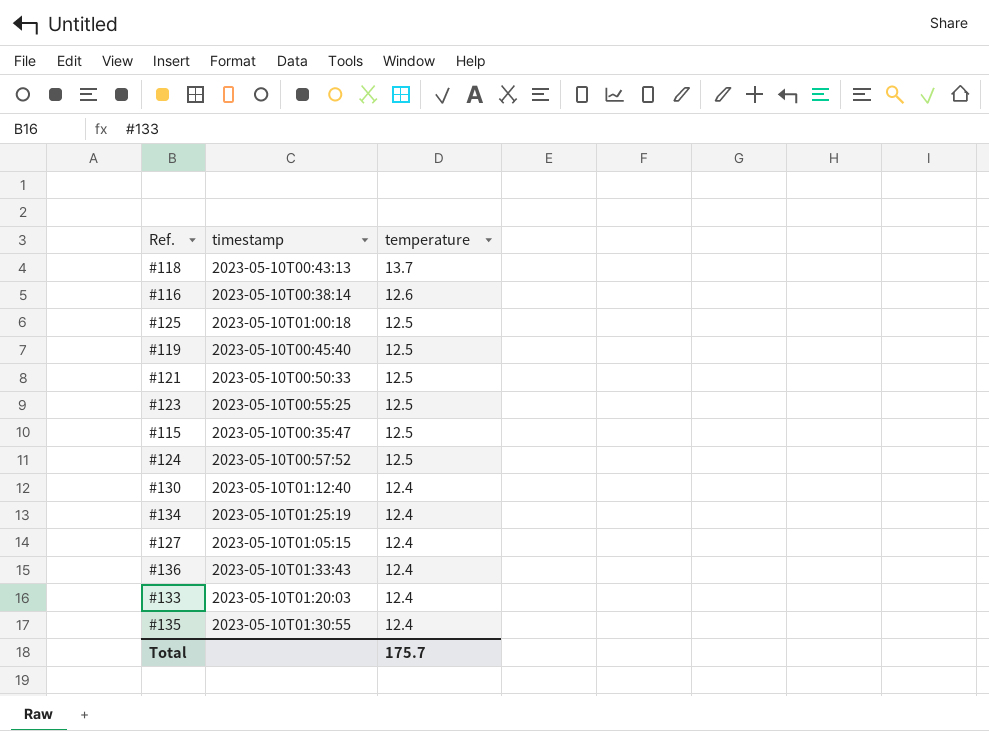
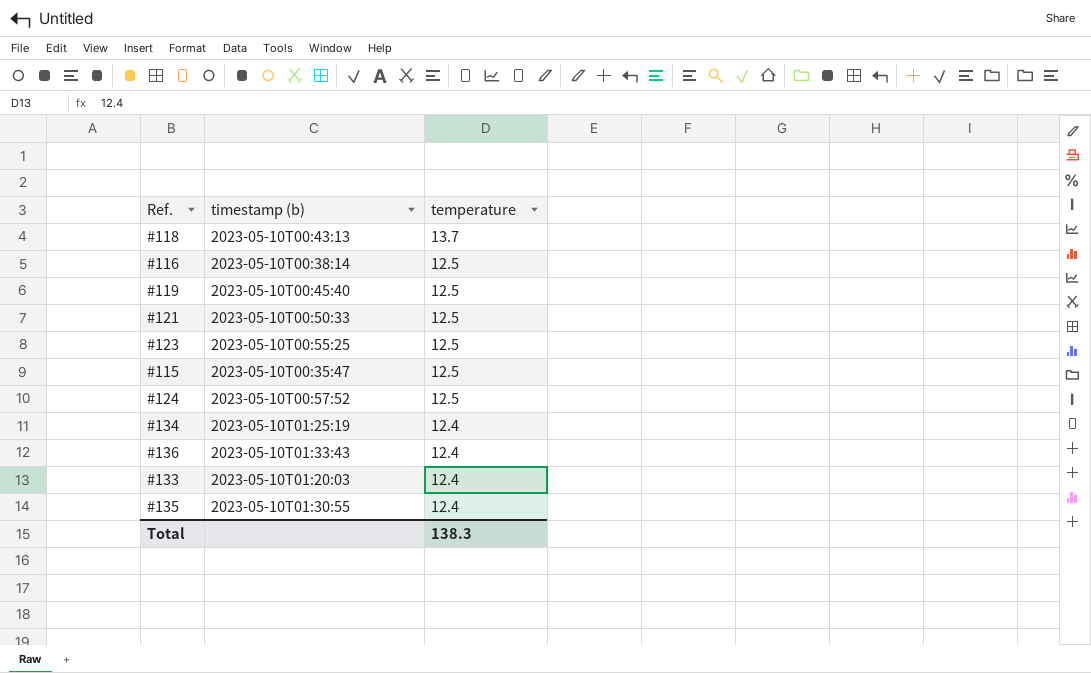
column name: timestamp -> timestamp (b)
row #125: 2023-05-10T01:00:18 | 12.5 -> none
row #130: 2023-05-10T01:12:40 | 12.4 -> none
row #127: 2023-05-10T01:05:15 | 12.4 -> none
#116 | temperature: 12.6 -> 12.5
Total | temperature: 175.7 -> 138.3

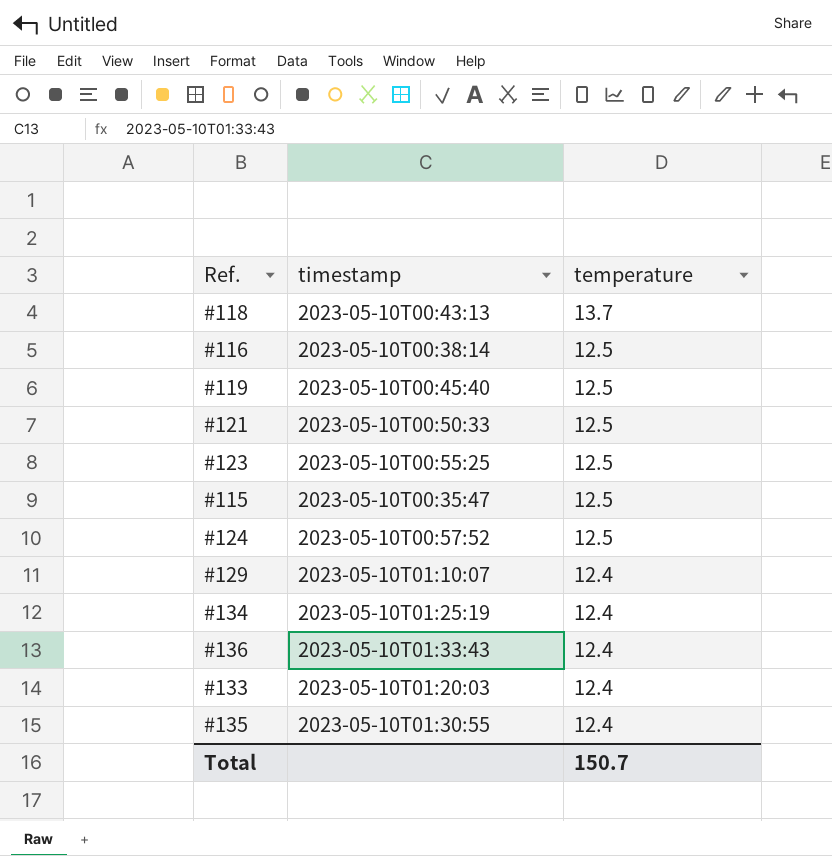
column name: timestamp (b) -> timestamp
row #129: none -> 2023-05-10T01:10:07 | 12.4
Total | temperature: 138.3 -> 150.7

